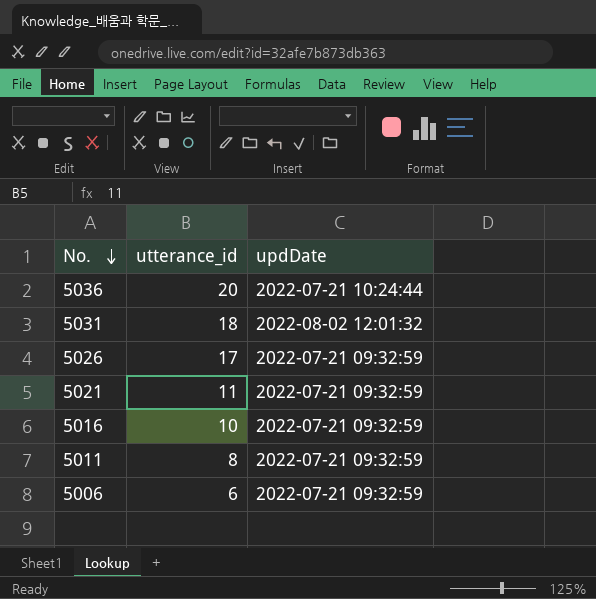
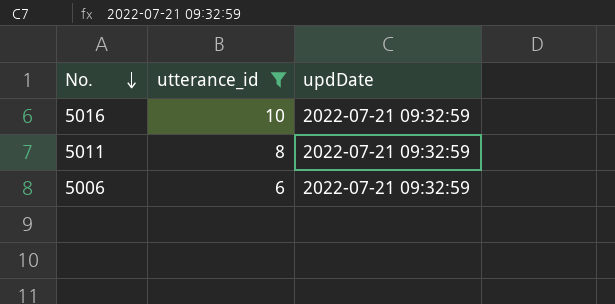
filter: none -> utterance_id <= 10

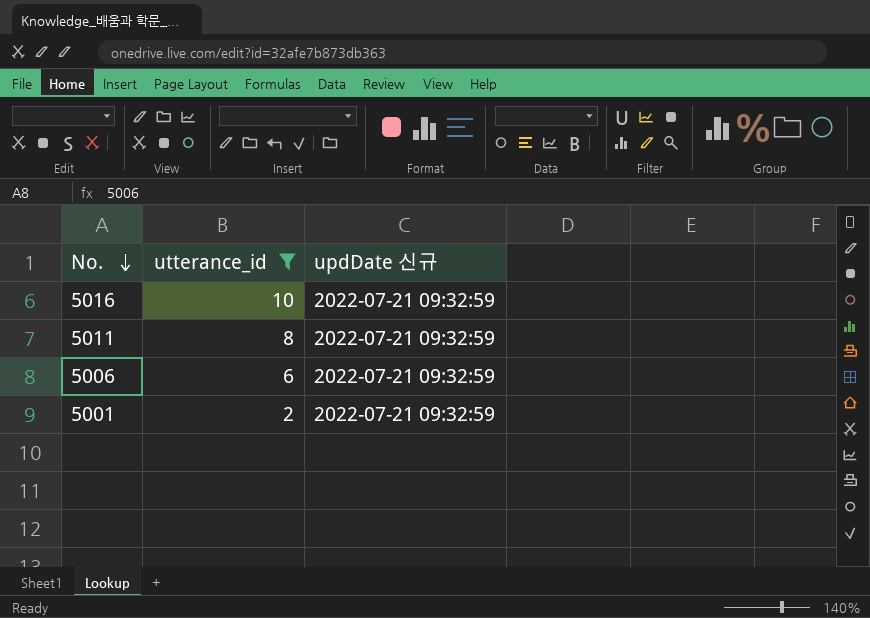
column name: updDate -> updDate 신규
row 5001: none -> 2 | 2022-07-21 09:32:59

